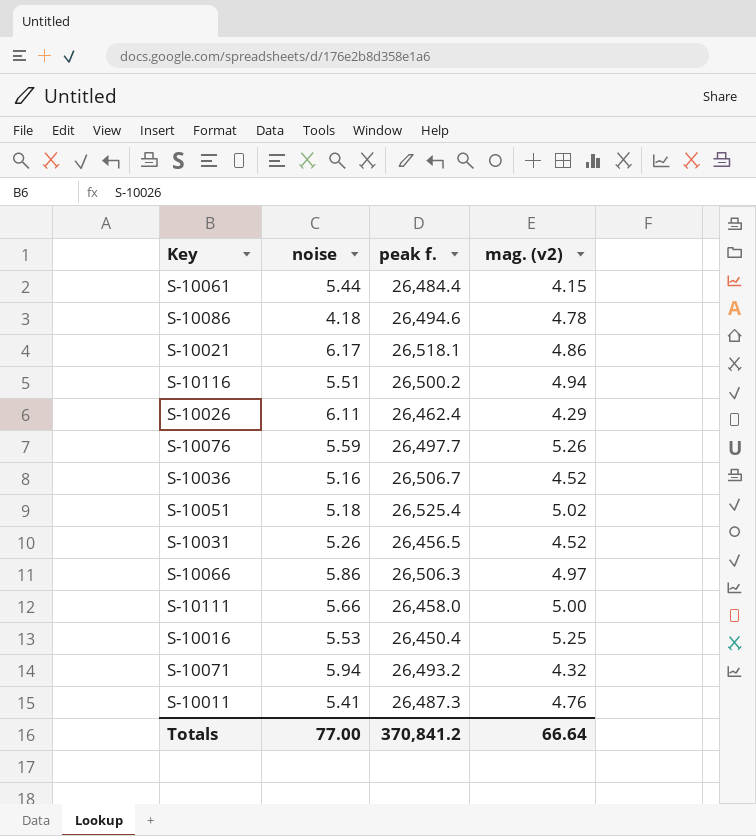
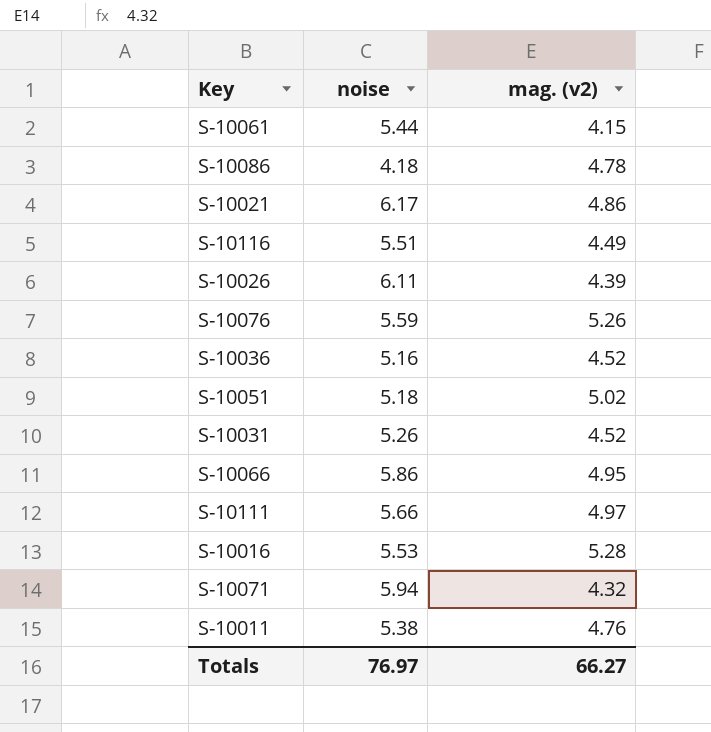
column peak f. | position: 3 -> none
S-10116 | mag. (v2): 4.94 -> 4.49
S-10026 | mag. (v2): 4.29 -> 4.39
S-10066 | mag. (v2): 4.97 -> 4.95
S-10111 | mag. (v2): 5.00 -> 4.97
S-10016 | mag. (v2): 5.25 -> 5.28
S-10011 | noise: 5.41 -> 5.38
Totals | noise: 77.00 -> 76.97
Totals | mag. (v2): 66.64 -> 66.27

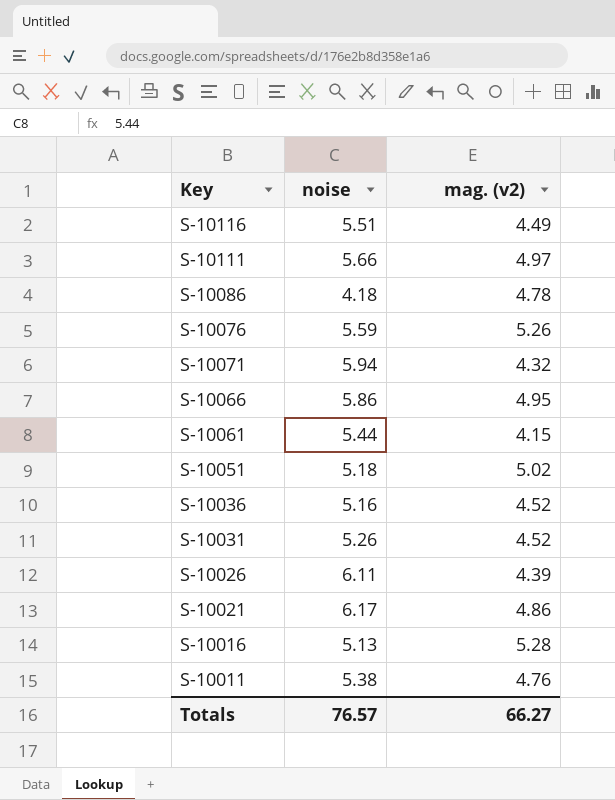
row order: none -> Key descending
S-10016 | noise: 5.53 -> 5.13
Totals | noise: 76.97 -> 76.57

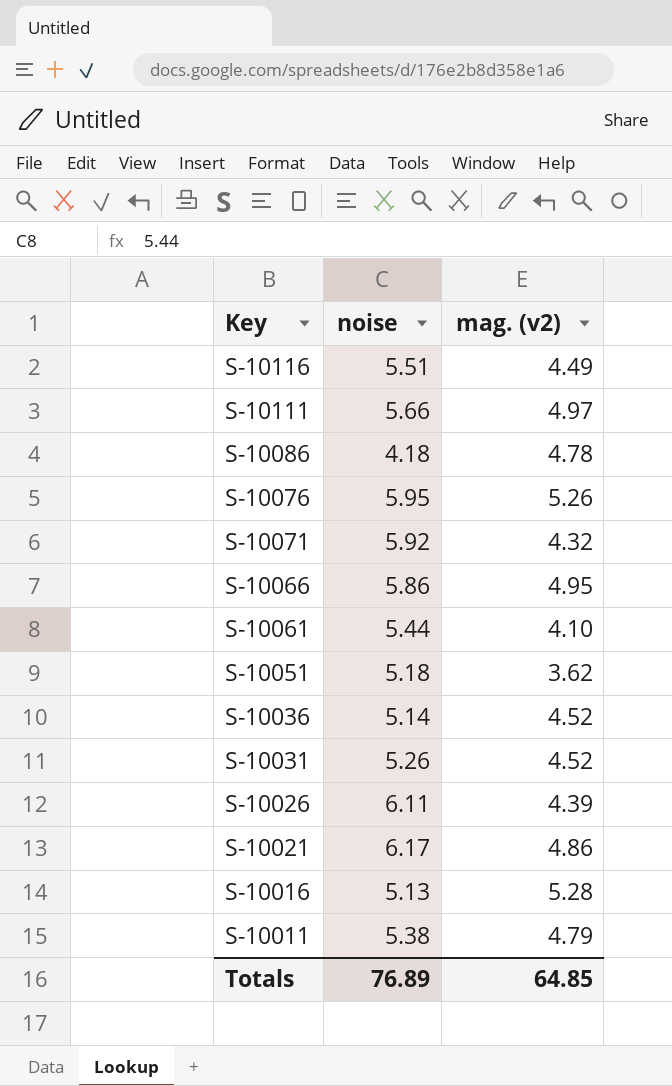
S-10076 | noise: 5.59 -> 5.95
S-10071 | noise: 5.94 -> 5.92
S-10061 | mag. (v2): 4.15 -> 4.10
S-10051 | mag. (v2): 5.02 -> 3.62
S-10036 | noise: 5.16 -> 5.14
S-10011 | mag. (v2): 4.76 -> 4.79
Totals | noise: 76.57 -> 76.89
Totals | mag. (v2): 66.27 -> 64.85

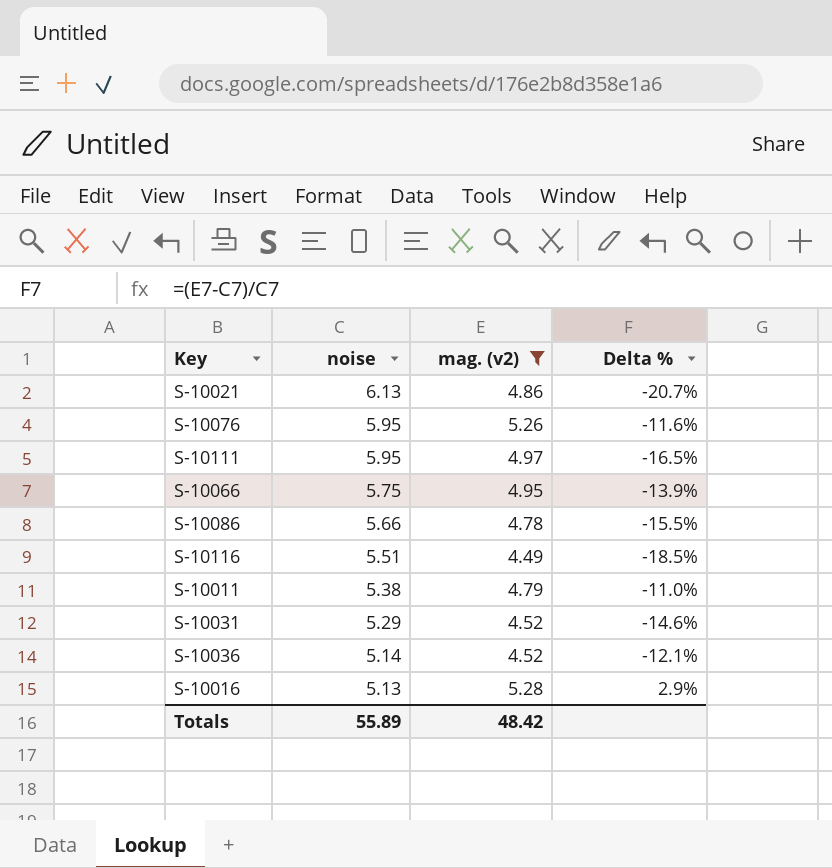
filter: none -> mag. (v2) >= 4.49
row order: Key descending -> noise descending
column Delta % | formula: none -> ([mag. (v2)] - [noise]) / [noise]
S-10021 | noise: 6.17 -> 6.13
S-10111 | noise: 5.66 -> 5.95
S-10066 | noise: 5.86 -> 5.75
S-10086 | noise: 4.18 -> 5.66
S-10031 | noise: 5.26 -> 5.29
Totals | noise: 76.89 -> 55.89
Totals | mag. (v2): 64.85 -> 48.42

